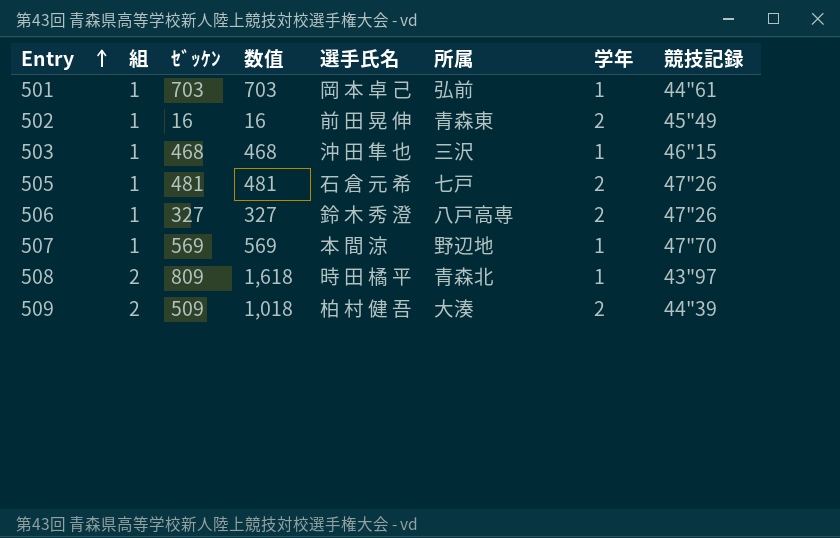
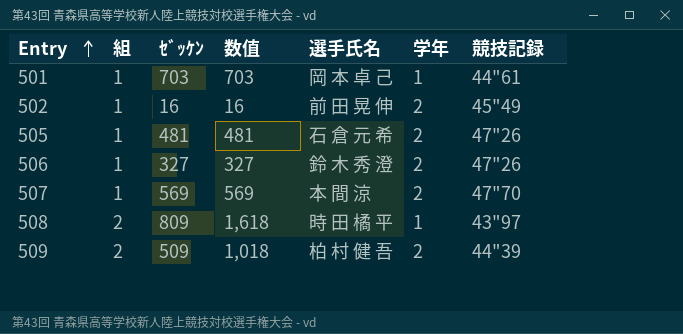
column 所属 | position: 6 -> none
row 503: 1 | 468 | 468 | 沖 田 隼 也 | 三沢 | 1 | 46"15 -> none
507 | 学年: 1 -> 2

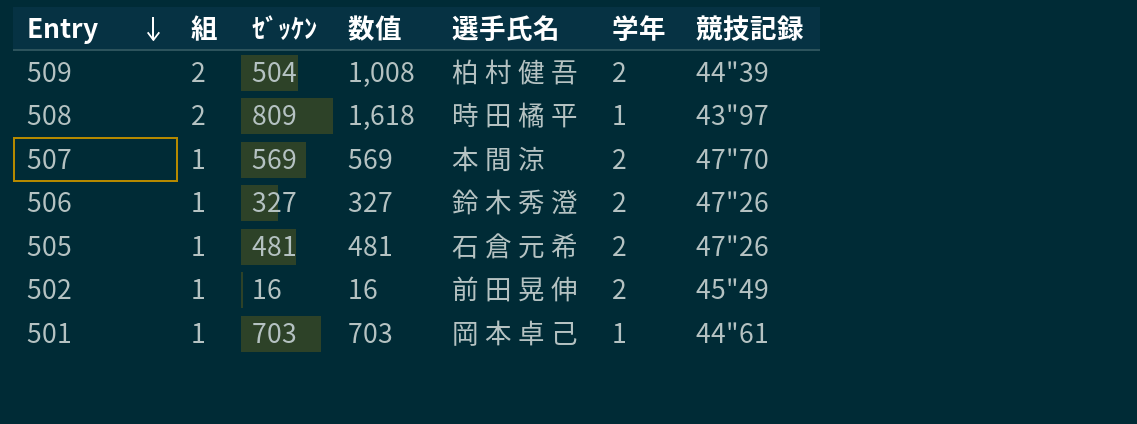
row order: Entry ascending -> Entry descending
509 | ｾﾞｯｹﾝ: 509 -> 504
509 | 数值: 1,018 -> 1,008

